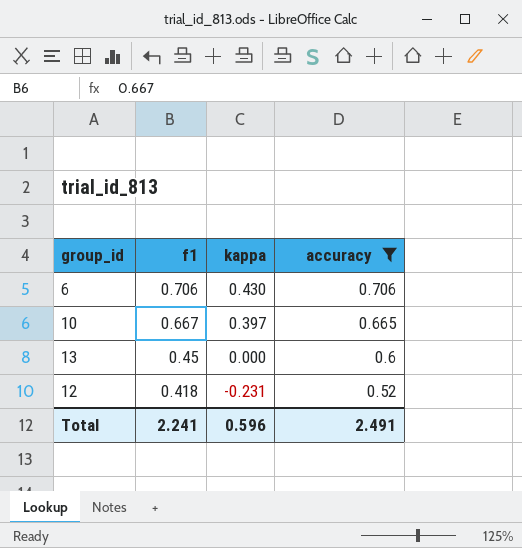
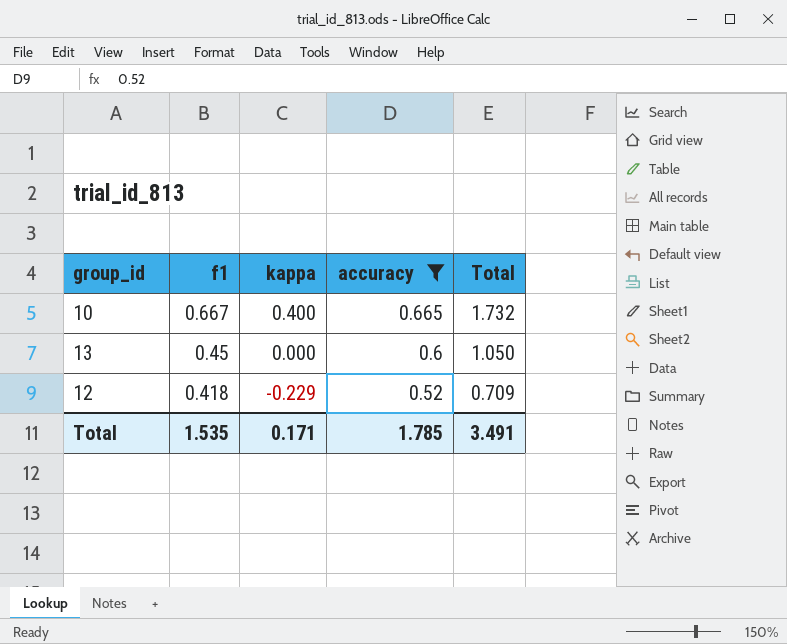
column Total | formula: none -> [f1] + [kappa] + [accuracy]
row 6: 0.706 | 0.430 | 0.706 -> none
10 | kappa: 0.397 -> 0.400
12 | kappa: -0.231 -> -0.229
Total | f1: 2.241 -> 1.535
Total | kappa: 0.596 -> 0.171
Total | accuracy: 2.491 -> 1.785

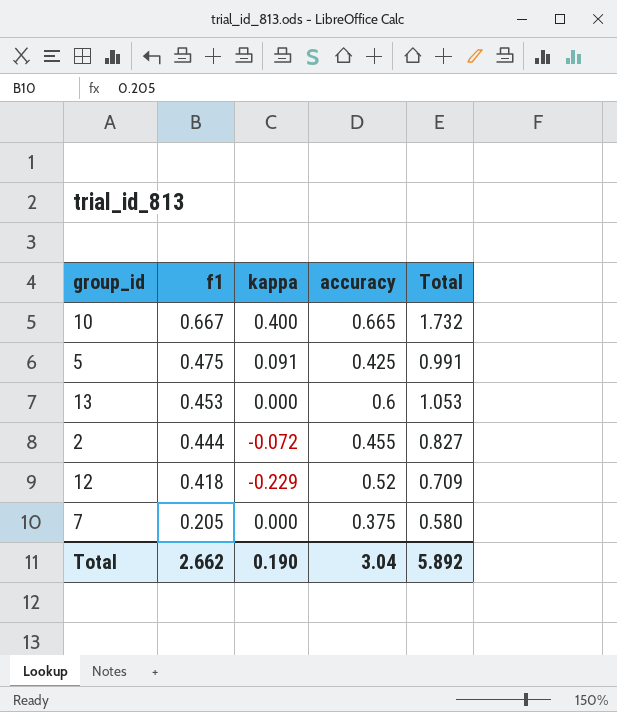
filter: accuracy >= 0.52 -> none
13 | f1: 0.45 -> 0.453
13 | Total: 1.050 -> 1.053
Total | f1: 1.535 -> 2.662
Total | kappa: 0.171 -> 0.190
Total | accuracy: 1.785 -> 3.04
Total | Total: 3.491 -> 5.892

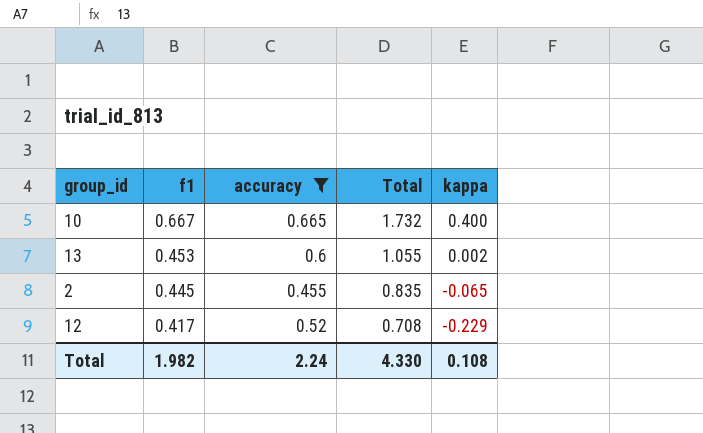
filter: none -> accuracy >= 0.455
column kappa | position: 3 -> 5
13 | Total: 1.053 -> 1.055
13 | kappa: 0.000 -> 0.002
2 | f1: 0.444 -> 0.445
2 | Total: 0.827 -> 0.835
2 | kappa: -0.072 -> -0.065
12 | f1: 0.418 -> 0.417
12 | Total: 0.709 -> 0.708
Total | f1: 2.662 -> 1.982
Total | accuracy: 3.04 -> 2.24
Total | Total: 5.892 -> 4.330
Total | kappa: 0.190 -> 0.108

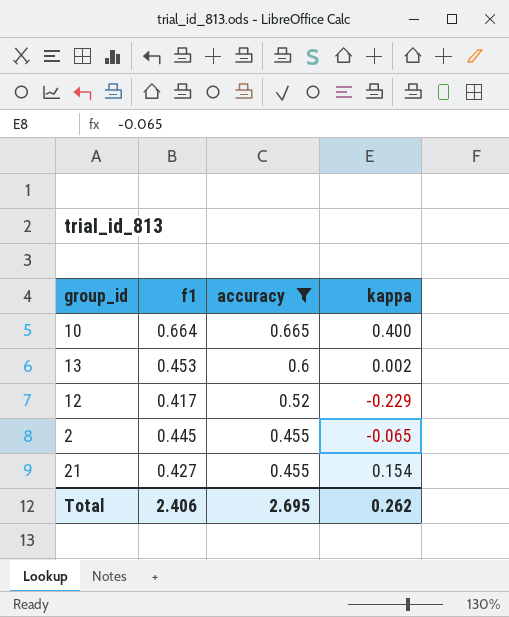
row order: f1 descending -> accuracy descending
column Total | formula: [f1] + [accuracy] + [kappa] -> none
10 | f1: 0.667 -> 0.664
row 21: none -> 0.427 | 0.455 | 0.154
Total | f1: 1.982 -> 2.406
Total | accuracy: 2.24 -> 2.695
Total | kappa: 0.108 -> 0.262

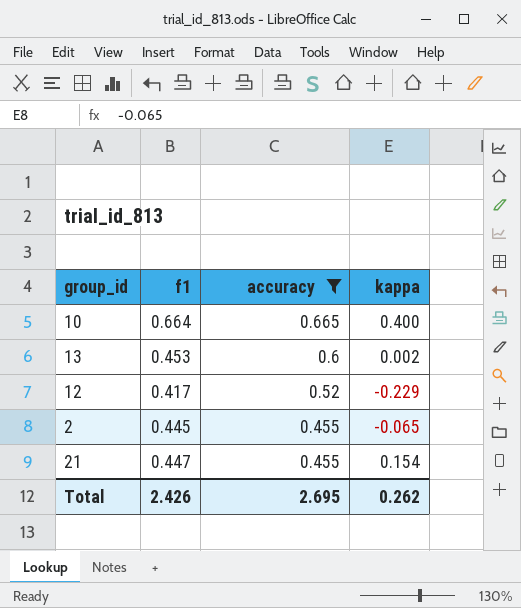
21 | f1: 0.427 -> 0.447
Total | f1: 2.406 -> 2.426

